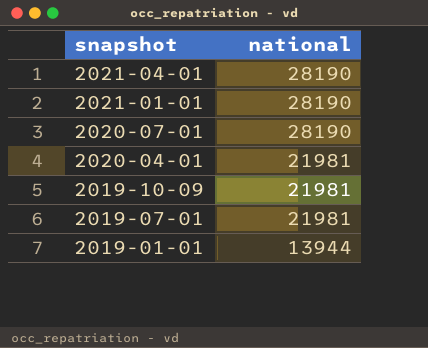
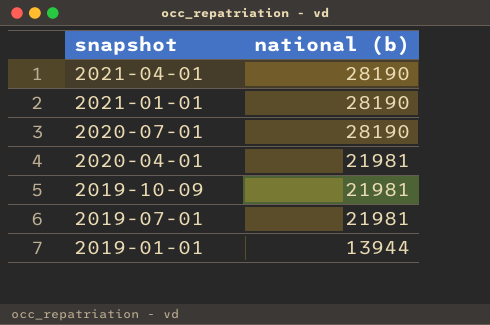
column name: national -> national (b)

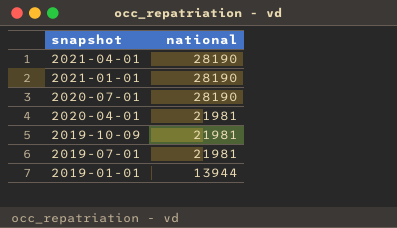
column name: national (b) -> national

